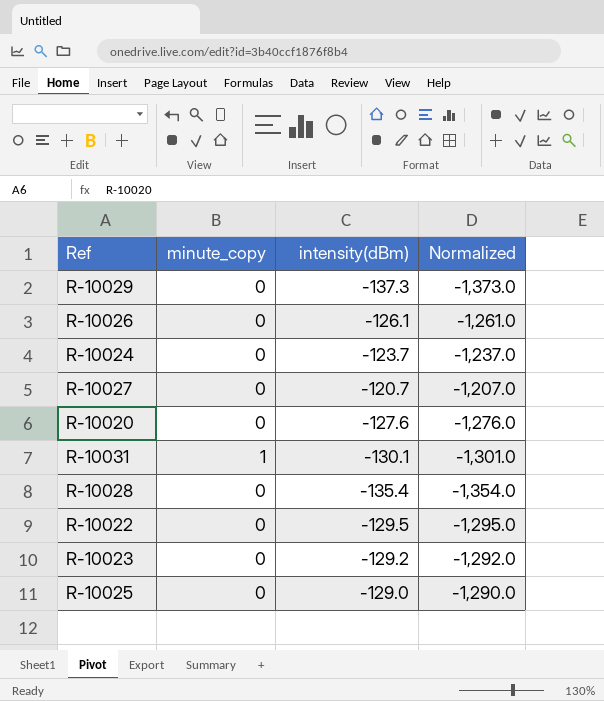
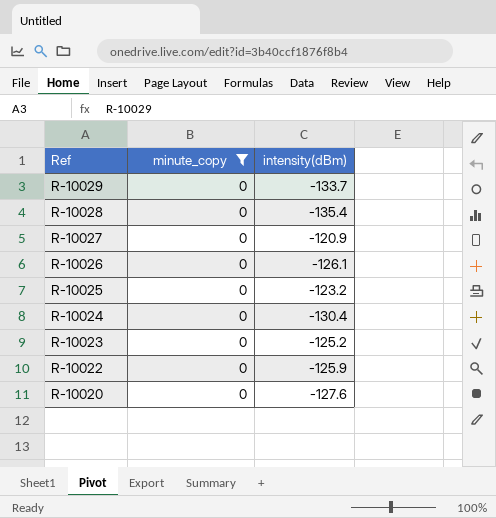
filter: none -> minute_copy = 0
row order: none -> Ref descending
column Normalized | formula: [intensity(dBm)] * 10 -> none
R-10029 | intensity(dBm): -137.3 -> -133.7
R-10027 | intensity(dBm): -120.7 -> -120.9
R-10025 | intensity(dBm): -129.0 -> -123.2
R-10024 | intensity(dBm): -123.7 -> -130.4
R-10023 | intensity(dBm): -129.2 -> -125.2
R-10022 | intensity(dBm): -129.5 -> -125.9

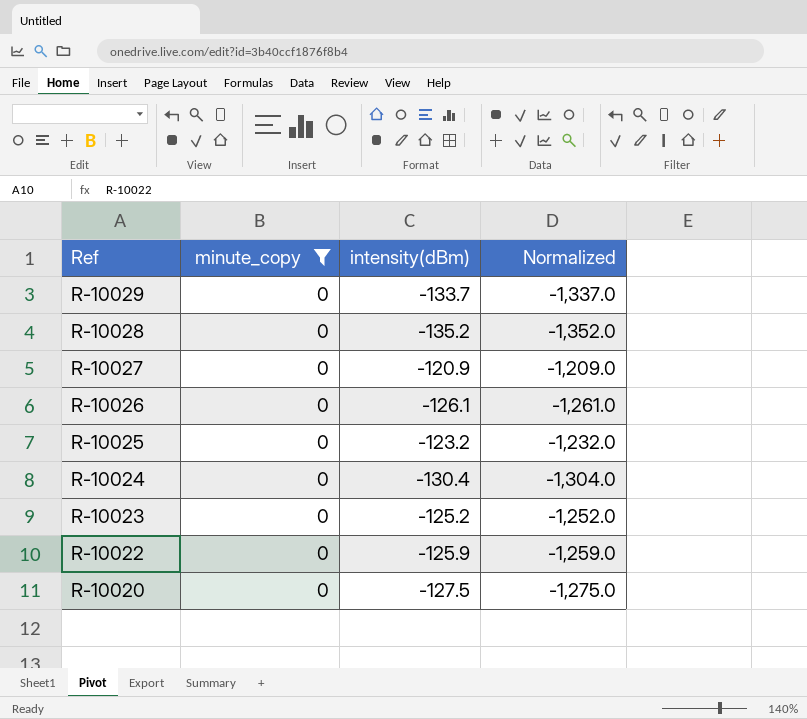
column Normalized | formula: none -> [intensity(dBm)] * 10
R-10028 | intensity(dBm): -135.4 -> -135.2
R-10020 | intensity(dBm): -127.6 -> -127.5

